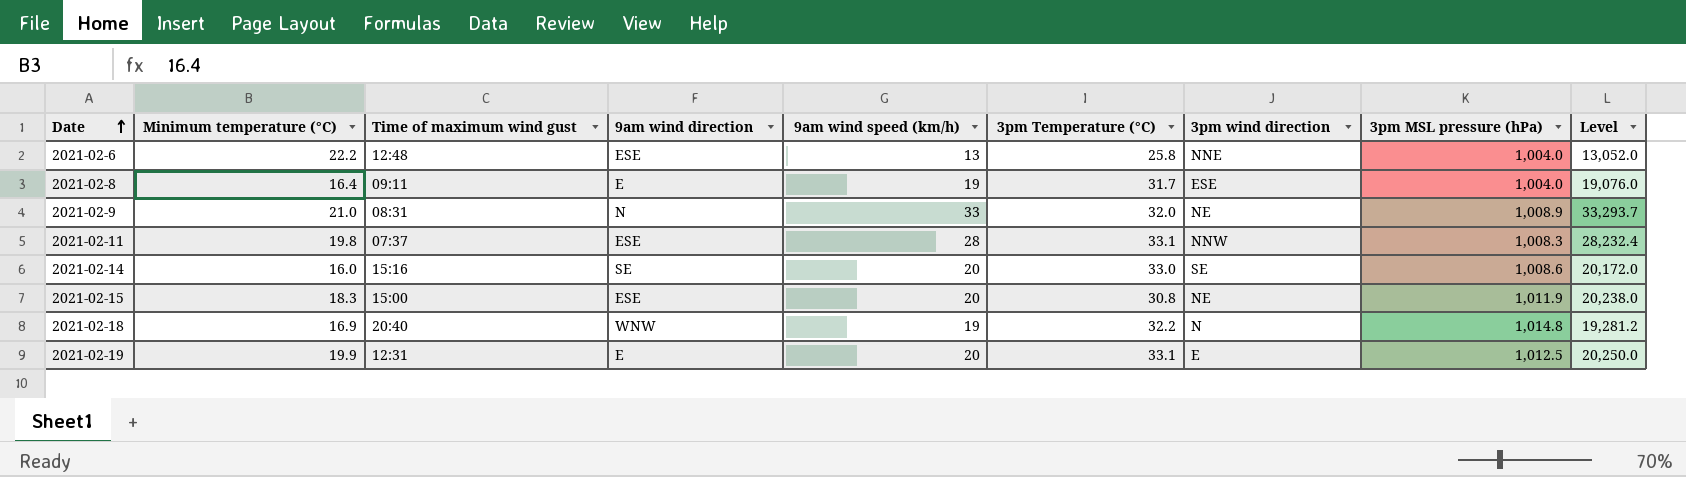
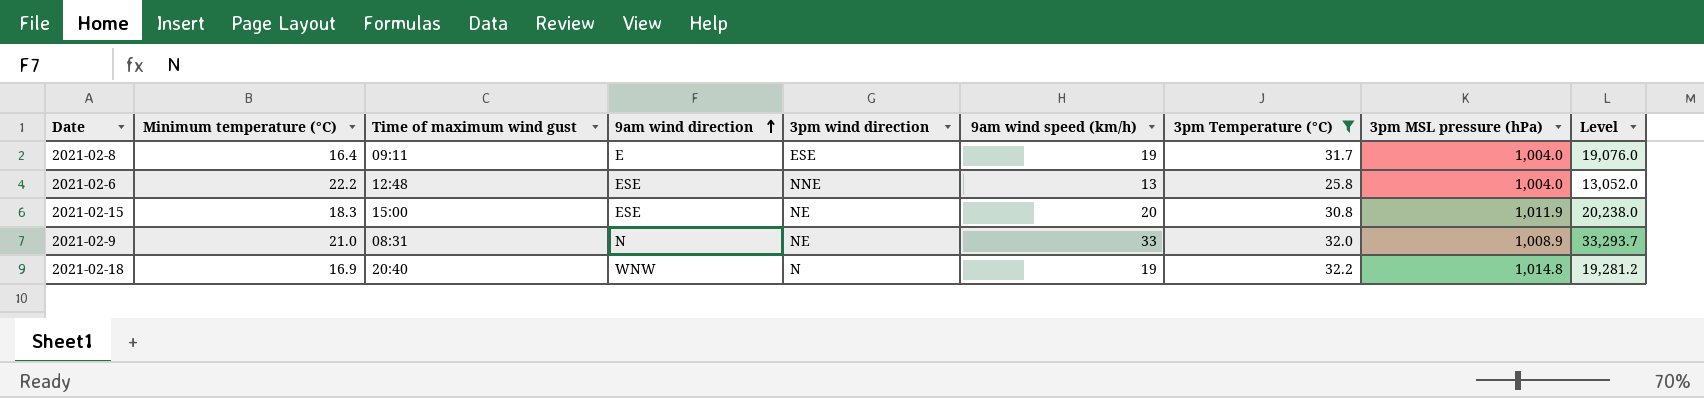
filter: none -> 3pm Temperature (°C) <= 32.2
row order: Date ascending -> 9am wind direction ascending
column 3pm wind direction | position: 7 -> 5

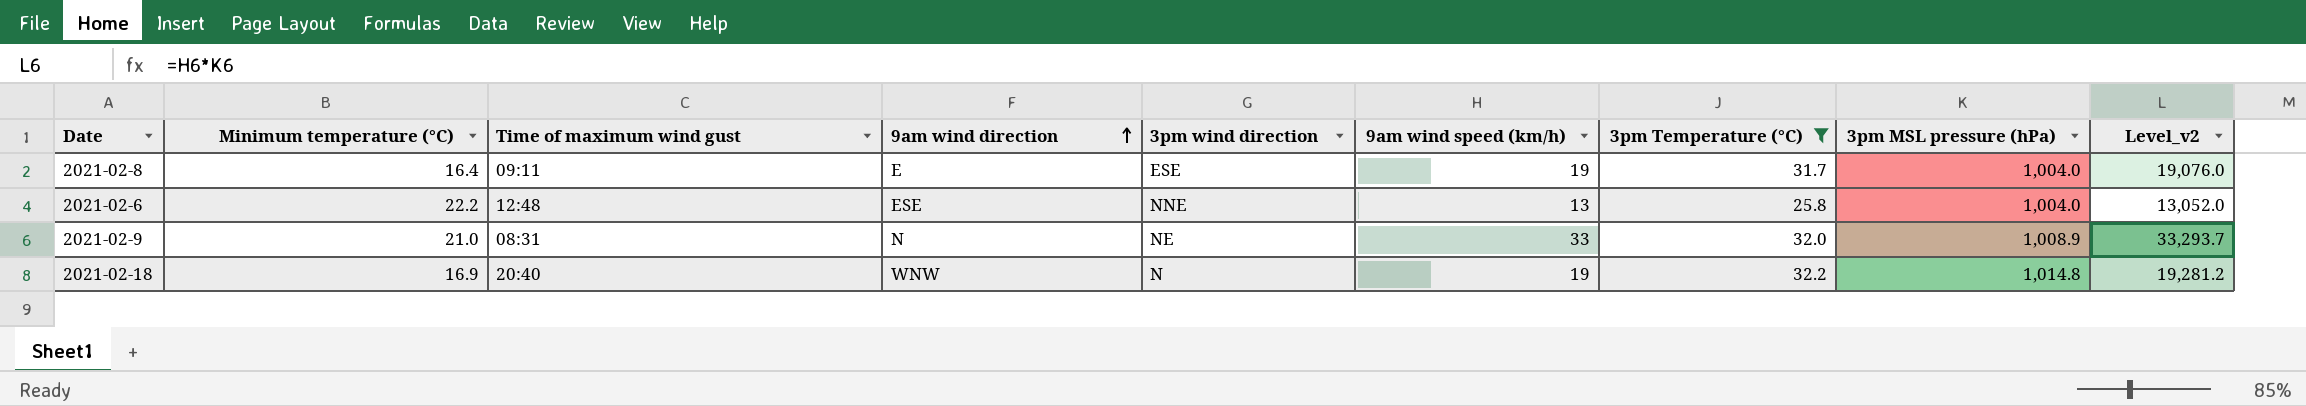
column name: Level -> Level_v2
row 2021-02-15: 18.3 | 15:00 | ESE | NE | 20 | 30.8 | 1,011.9 | 20,238.0 -> none

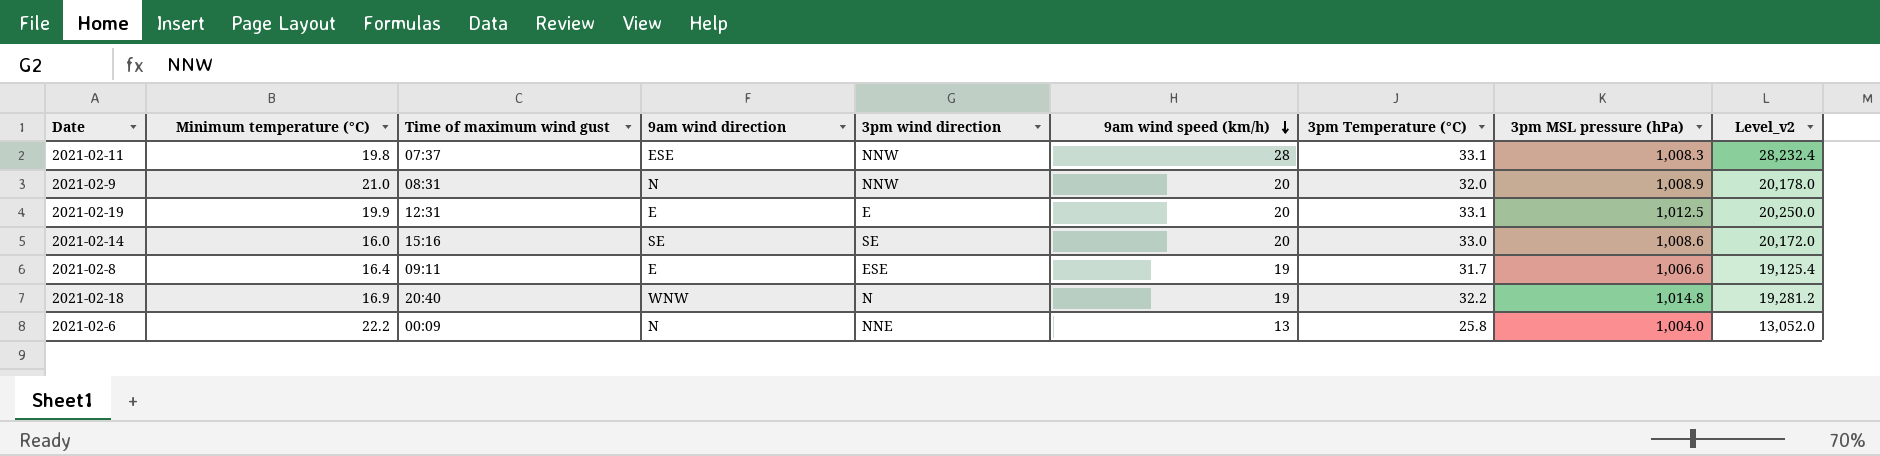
filter: 3pm Temperature (°C) <= 32.2 -> none
row order: 9am wind direction ascending -> 9am wind speed (km/h) descending
2021-02-9 | 3pm wind direction: NE -> NNW
2021-02-9 | 9am wind speed (km/h): 33 -> 20
2021-02-9 | Level_v2: 33,293.7 -> 20,178.0
2021-02-8 | 3pm MSL pressure (hPa): 1,004.0 -> 1,006.6
2021-02-8 | Level_v2: 19,076.0 -> 19,125.4
2021-02-6 | Time of maximum wind gust: 12:48 -> 00:09
2021-02-6 | 9am wind direction: ESE -> N

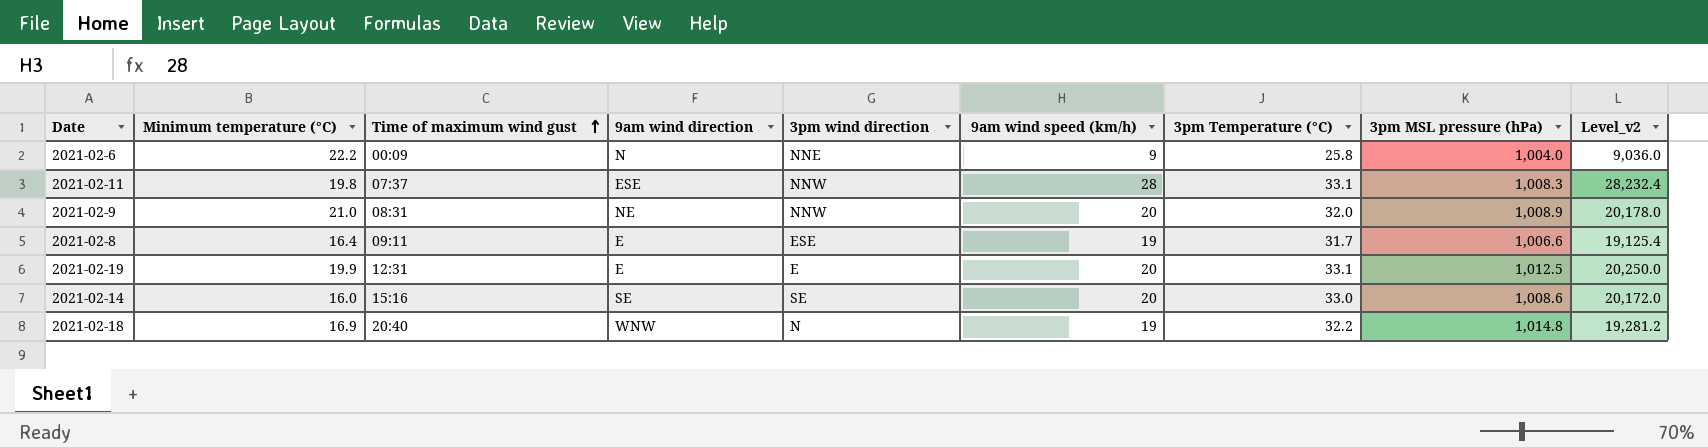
row order: 9am wind speed (km/h) descending -> Time of maximum wind gust ascending
2021-02-6 | 9am wind speed (km/h): 13 -> 9
2021-02-6 | Level_v2: 13,052.0 -> 9,036.0
2021-02-9 | 9am wind direction: N -> NE

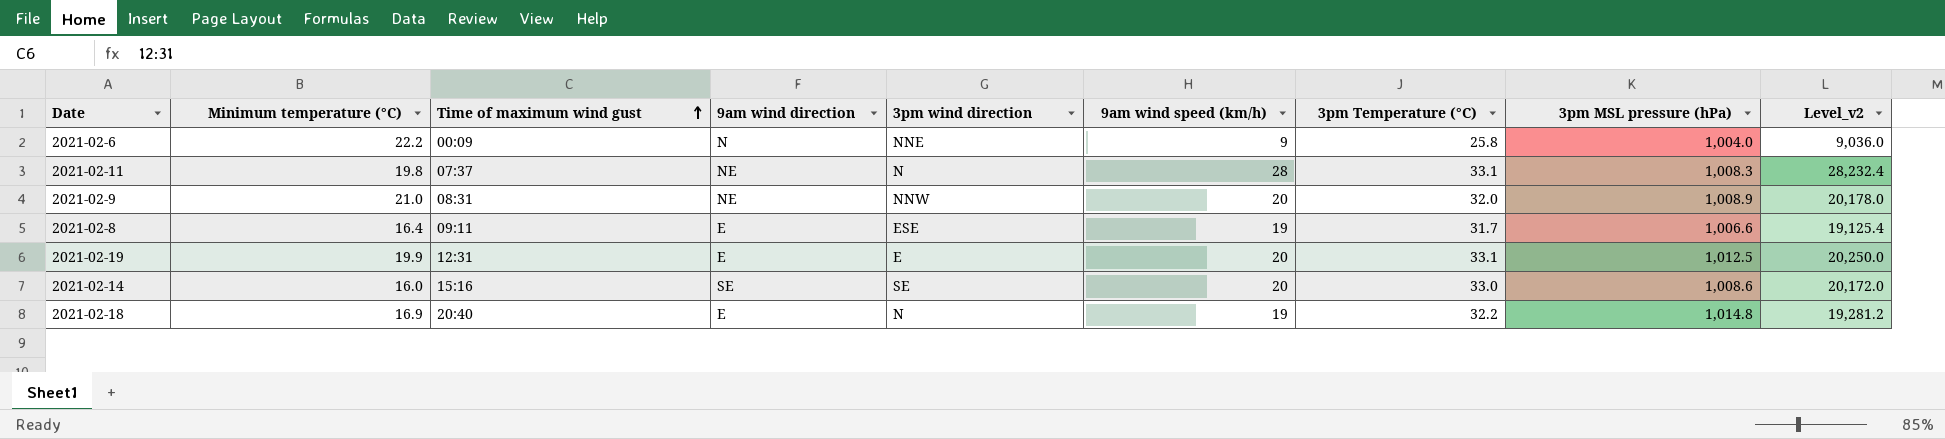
2021-02-11 | 9am wind direction: ESE -> NE
2021-02-11 | 3pm wind direction: NNW -> N
2021-02-18 | 9am wind direction: WNW -> E

